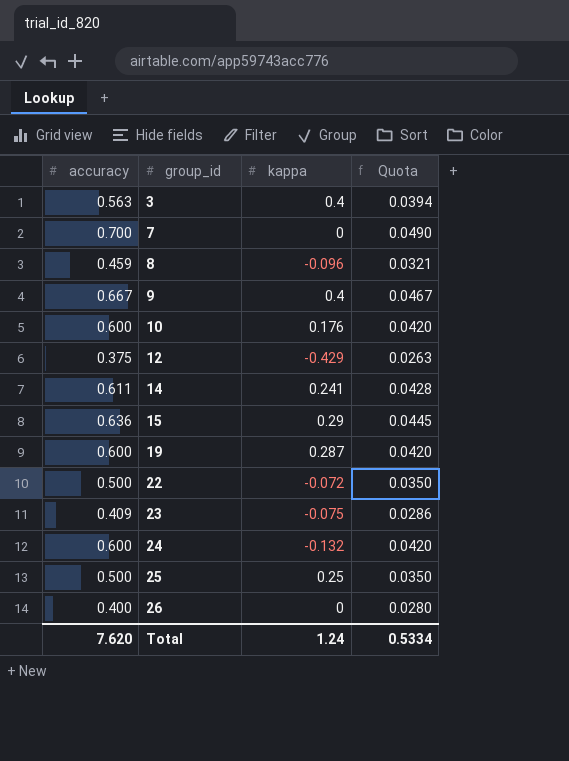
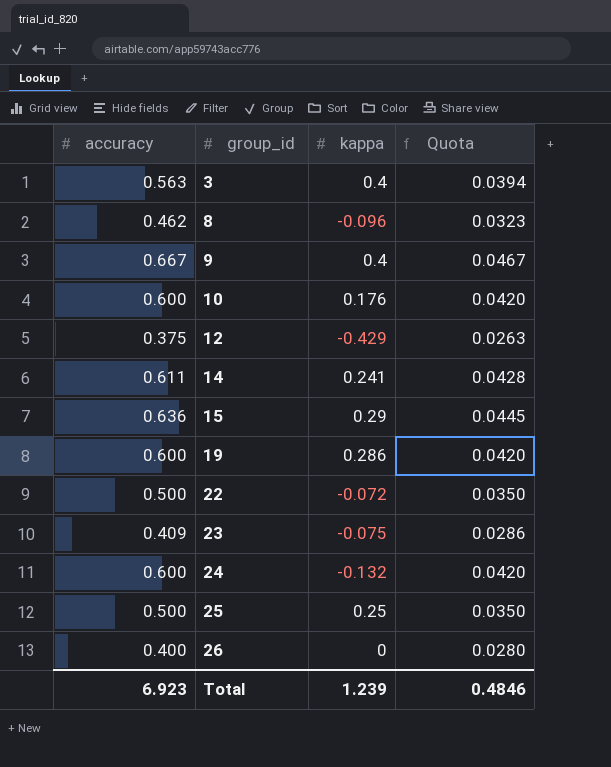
row 7: 0.700 | 0 | 0.0490 -> none
8 | accuracy: 0.459 -> 0.462
8 | Quota: 0.0321 -> 0.0323
19 | kappa: 0.287 -> 0.286
Total | accuracy: 7.620 -> 6.923
Total | kappa: 1.24 -> 1.239
Total | Quota: 0.5334 -> 0.4846

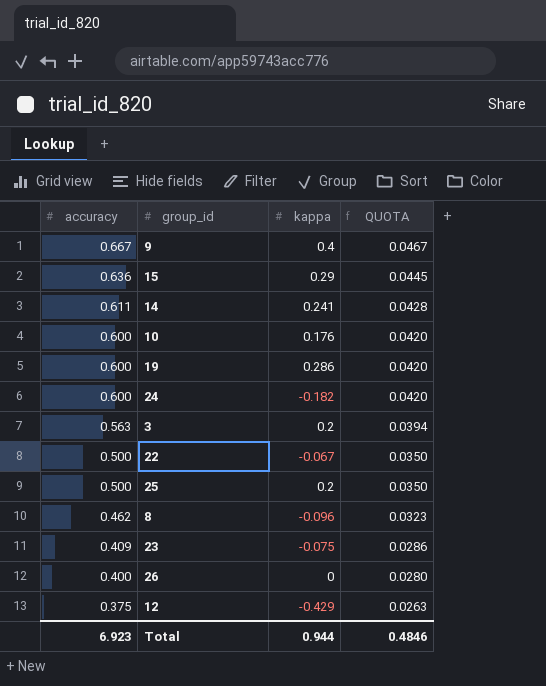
row order: group_id ascending -> accuracy descending
column name: Quota -> QUOTA
24 | kappa: -0.132 -> -0.182
3 | kappa: 0.4 -> 0.2
22 | kappa: -0.072 -> -0.067
25 | kappa: 0.25 -> 0.2
Total | kappa: 1.239 -> 0.944

